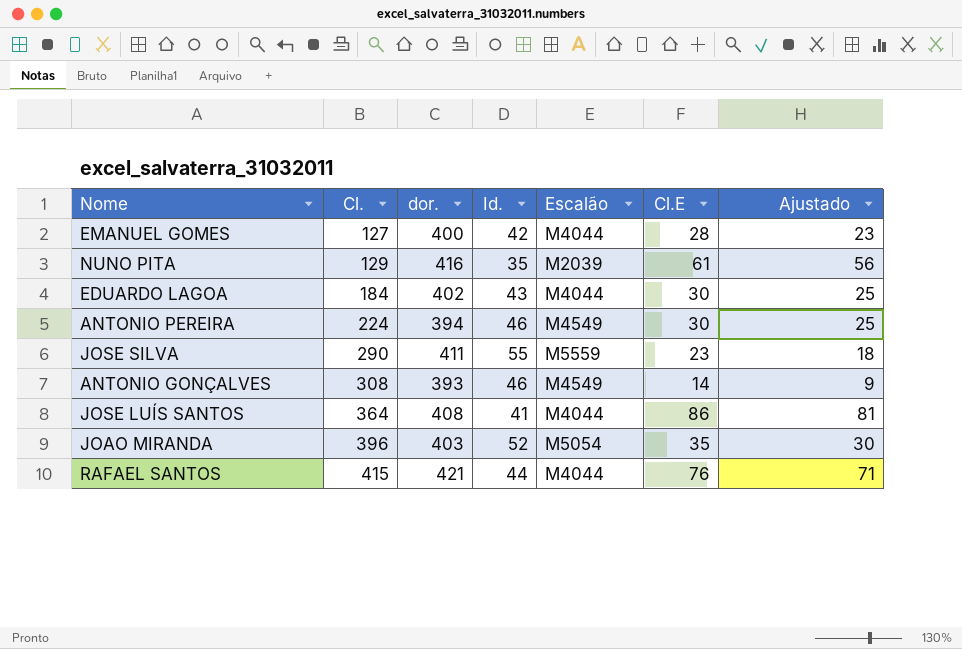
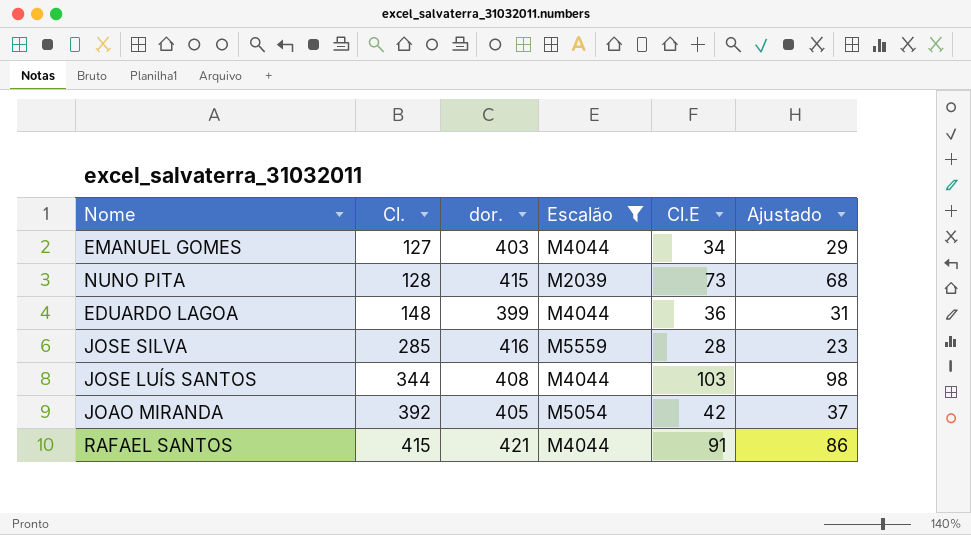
filter: none -> Escalão != M4549
column Id. | position: 4 -> none
EMANUEL GOMES | dor.: 400 -> 403
EMANUEL GOMES | Cl.E: 28 -> 34
EMANUEL GOMES | Ajustado: 23 -> 29
NUNO PITA | Cl.: 129 -> 128
NUNO PITA | dor.: 416 -> 415
NUNO PITA | Cl.E: 61 -> 73
NUNO PITA | Ajustado: 56 -> 68
EDUARDO LAGOA | Cl.: 184 -> 148
EDUARDO LAGOA | dor.: 402 -> 399
EDUARDO LAGOA | Cl.E: 30 -> 36
EDUARDO LAGOA | Ajustado: 25 -> 31
JOSE SILVA | Cl.: 290 -> 285
JOSE SILVA | dor.: 411 -> 416
JOSE SILVA | Cl.E: 23 -> 28
JOSE SILVA | Ajustado: 18 -> 23
JOSE LUÍS SANTOS | Cl.: 364 -> 344
JOSE LUÍS SANTOS | Cl.E: 86 -> 103
JOSE LUÍS SANTOS | Ajustado: 81 -> 98
JOAO MIRANDA | Cl.: 396 -> 392
JOAO MIRANDA | dor.: 403 -> 405
JOAO MIRANDA | Cl.E: 35 -> 42
JOAO MIRANDA | Ajustado: 30 -> 37
RAFAEL SANTOS | Cl.E: 76 -> 91
RAFAEL SANTOS | Ajustado: 71 -> 86

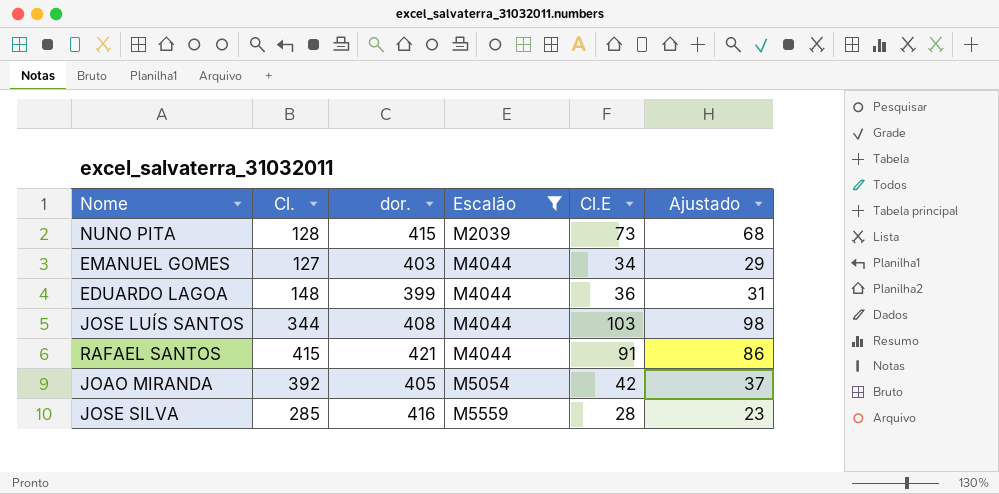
row order: Cl. ascending -> Escalão ascending

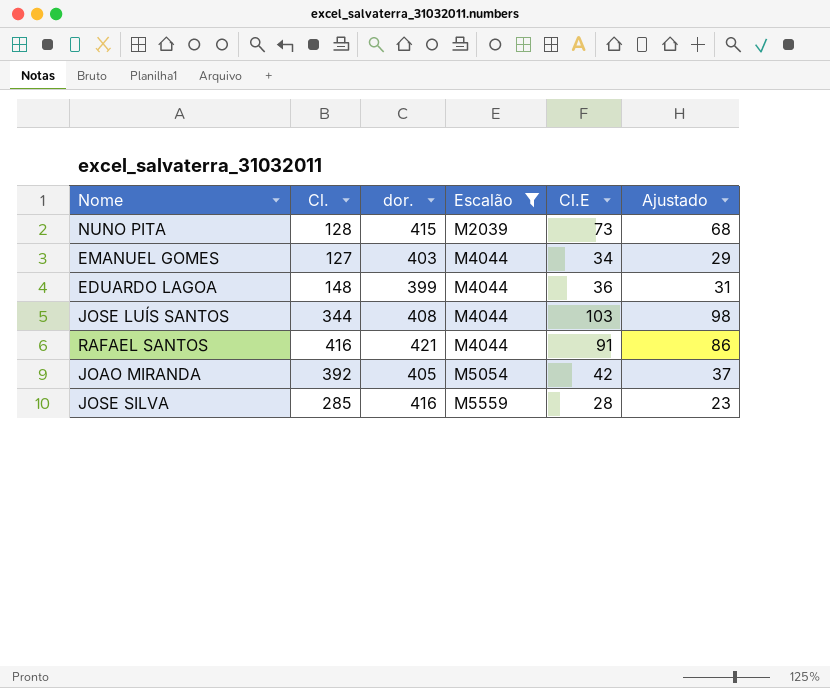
RAFAEL SANTOS | Cl.: 415 -> 416

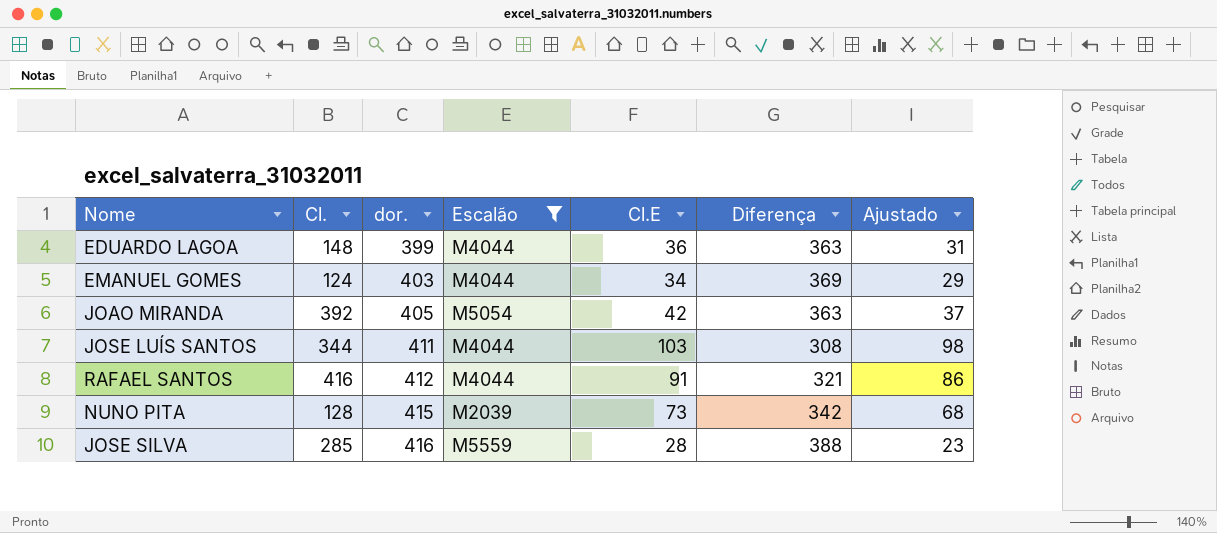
row order: Escalão ascending -> dor. ascending
column Diferença | formula: none -> [dor.] - [Cl.E]
EMANUEL GOMES | Cl.: 127 -> 124
JOSE LUÍS SANTOS | dor.: 408 -> 411
RAFAEL SANTOS | dor.: 421 -> 412

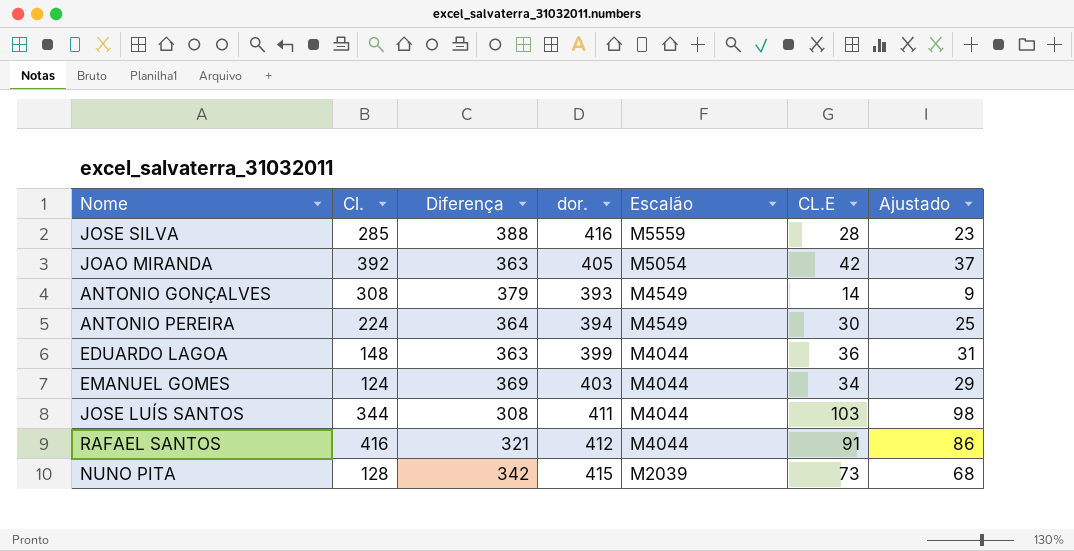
filter: Escalão != M4549 -> none
row order: dor. ascending -> Escalão descending
column Diferença | position: 6 -> 3
column name: Cl.E -> CL.E

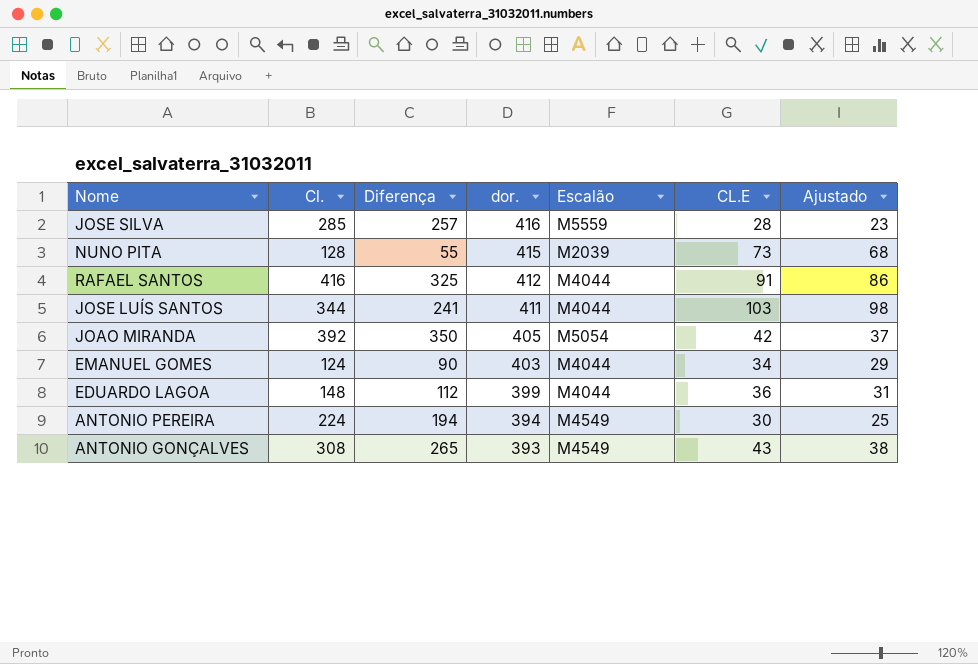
row order: Escalão descending -> dor. descending
column Diferença | formula: [dor.] - [CL.E] -> [Cl.] - [CL.E]
ANTONIO GONÇALVES | CL.E: 14 -> 43
ANTONIO GONÇALVES | Ajustado: 9 -> 38

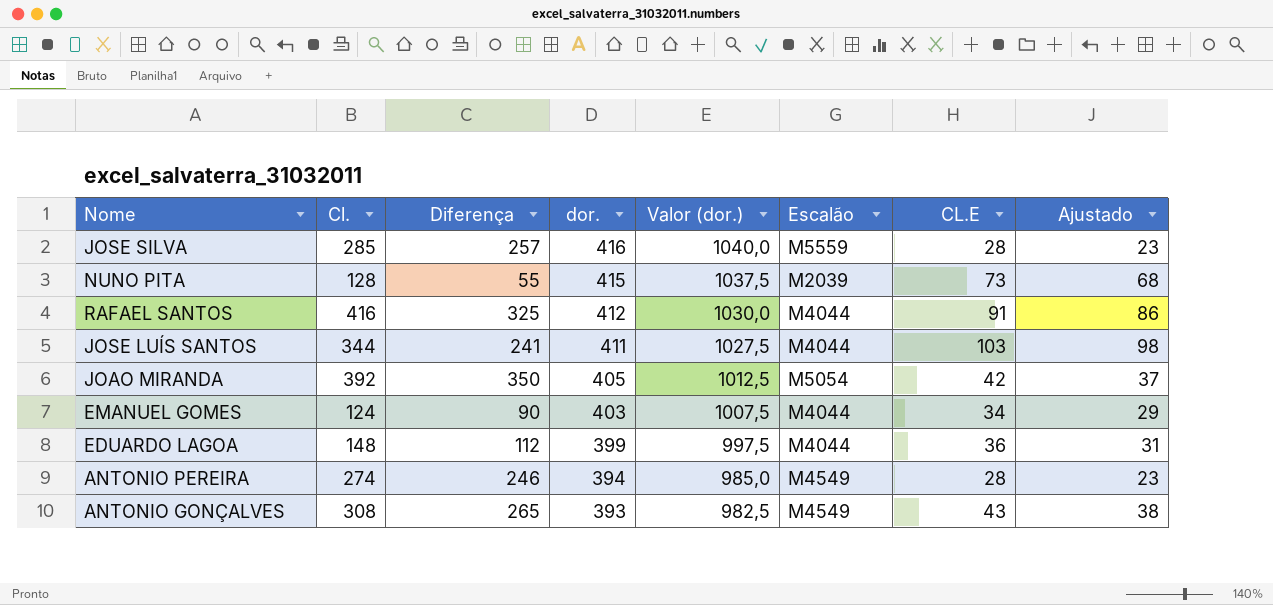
column Valor (dor.) | formula: none -> [dor.] * 2,5
ANTONIO PEREIRA | Cl.: 224 -> 274
ANTONIO PEREIRA | Diferença: 194 -> 246
ANTONIO PEREIRA | CL.E: 30 -> 28
ANTONIO PEREIRA | Ajustado: 25 -> 23

